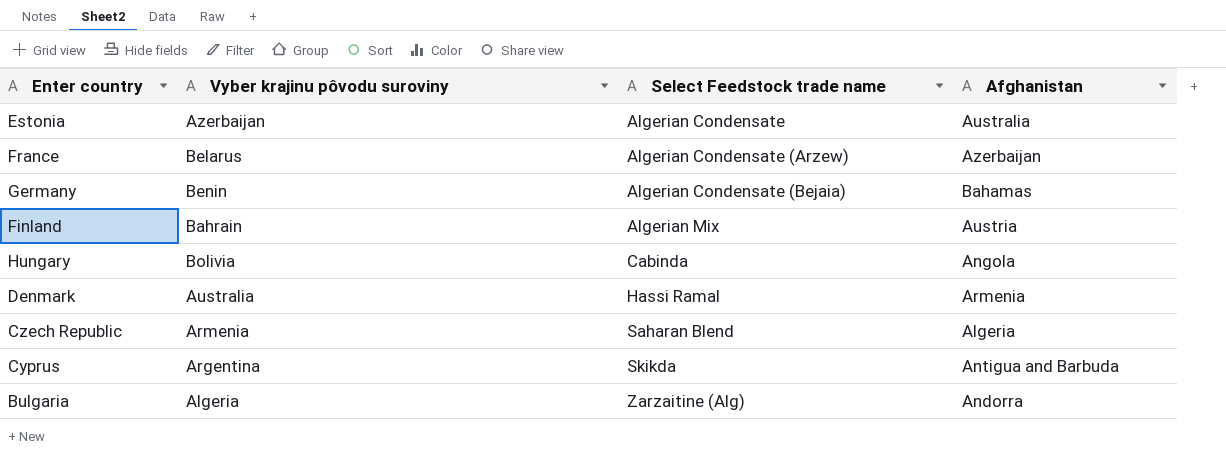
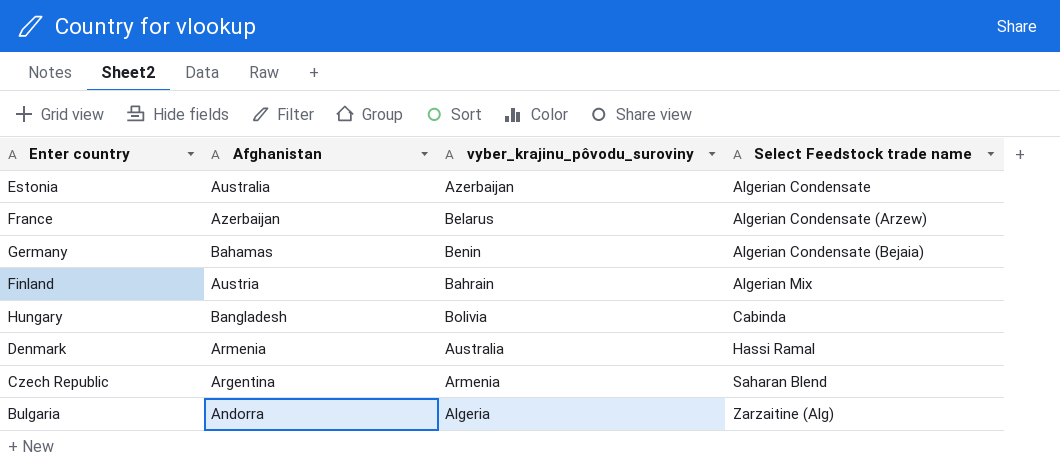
column Afghanistan | position: 4 -> 2
column name: Vyber krajinu pôvodu suroviny -> vyber_krajinu_pôvodu_suroviny
row Cyprus: Argentina | Skikda | Antigua and Barbuda -> none
Hungary | Afghanistan: Angola -> Bangladesh
Czech Republic | Afghanistan: Algeria -> Argentina

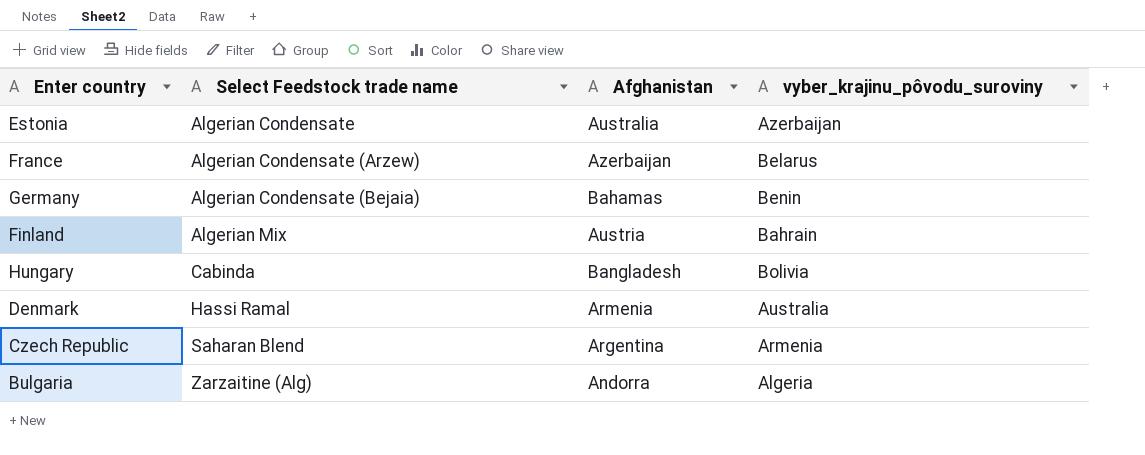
column Select Feedstock trade name | position: 4 -> 2

